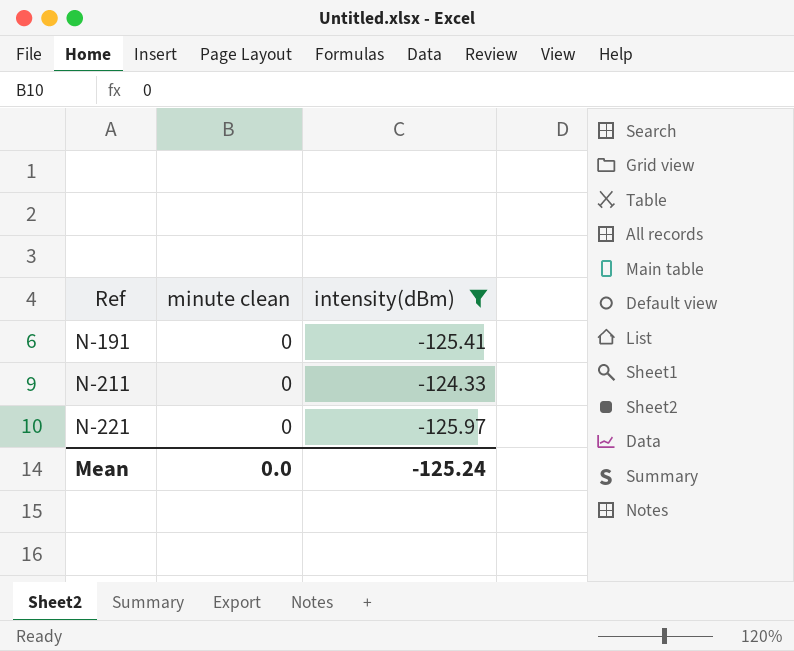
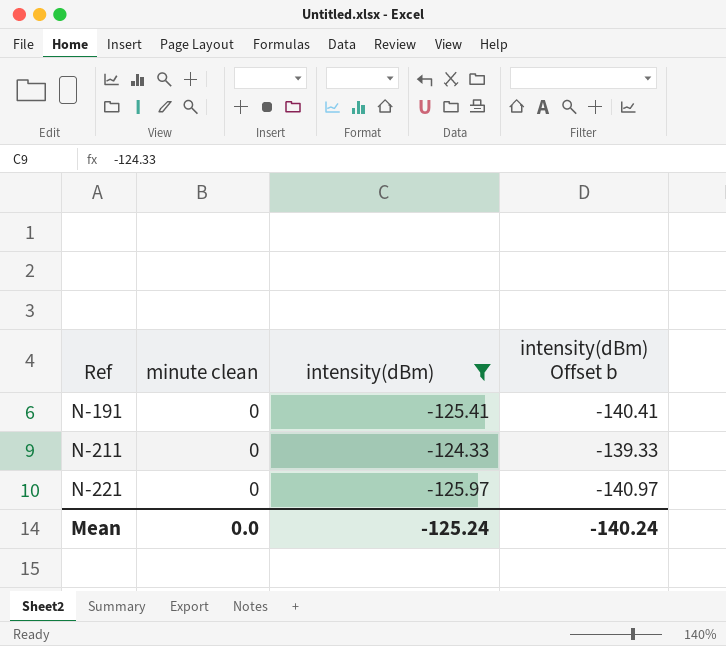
column intensity(dBm) Offset b | formula: none -> [intensity(dBm)] - 15

